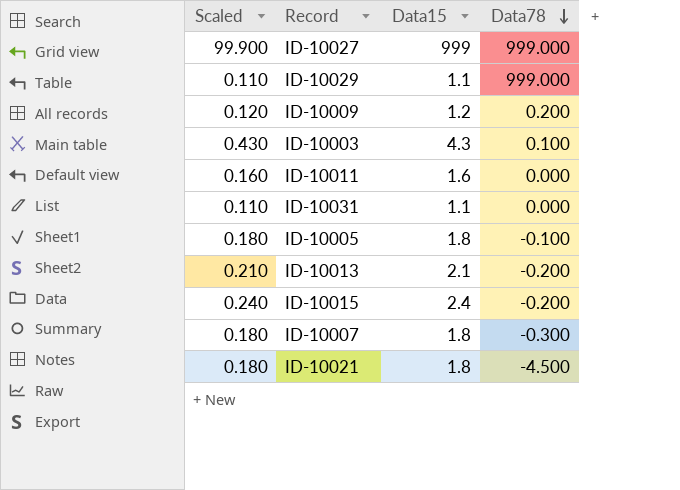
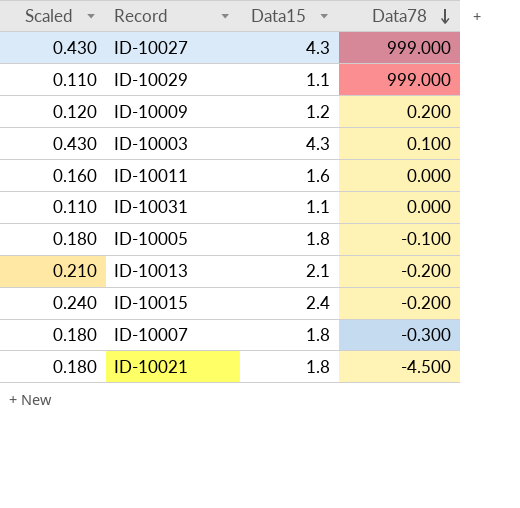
ID-10027 | Scaled: 99.900 -> 0.430
ID-10027 | Data15: 999 -> 4.3

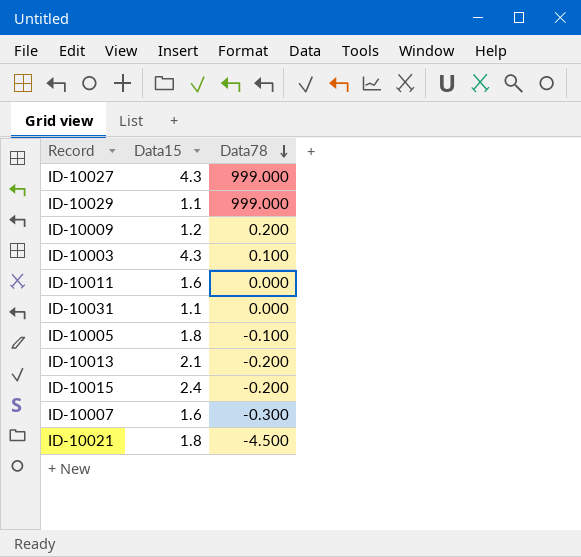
column Scaled | formula: [Data15] * 0.1 -> none
ID-10007 | Data15: 1.8 -> 1.6

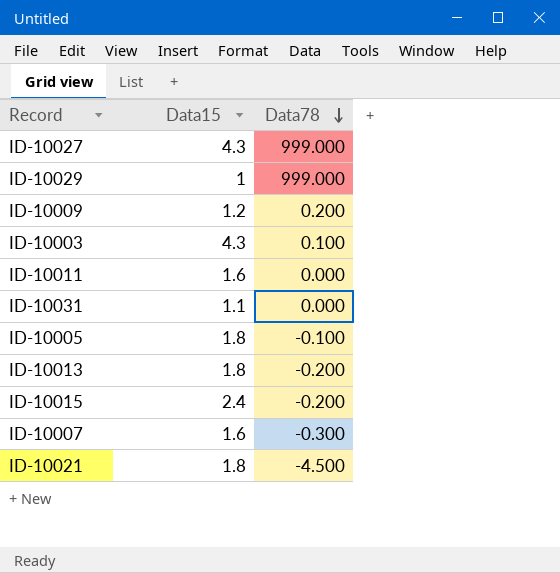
ID-10029 | Data15: 1.1 -> 1
ID-10013 | Data15: 2.1 -> 1.8

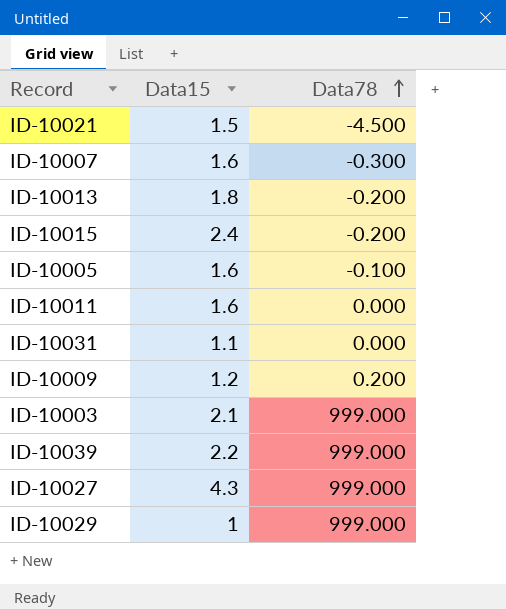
row order: Data78 descending -> Data78 ascending
ID-10021 | Data15: 1.8 -> 1.5
ID-10005 | Data15: 1.8 -> 1.6
ID-10003 | Data15: 4.3 -> 2.1
ID-10003 | Data78: 0.100 -> 999.000
row ID-10039: none -> 2.2 | 999.000

